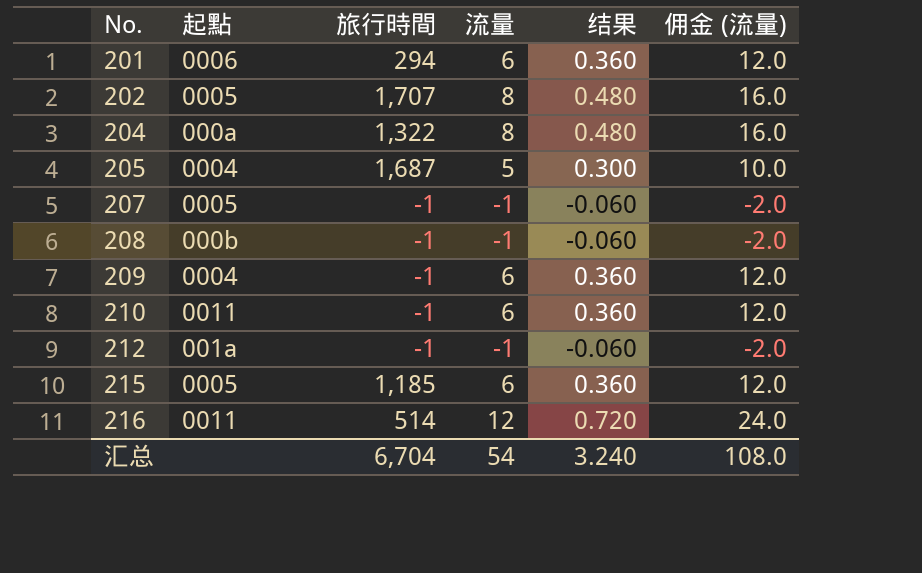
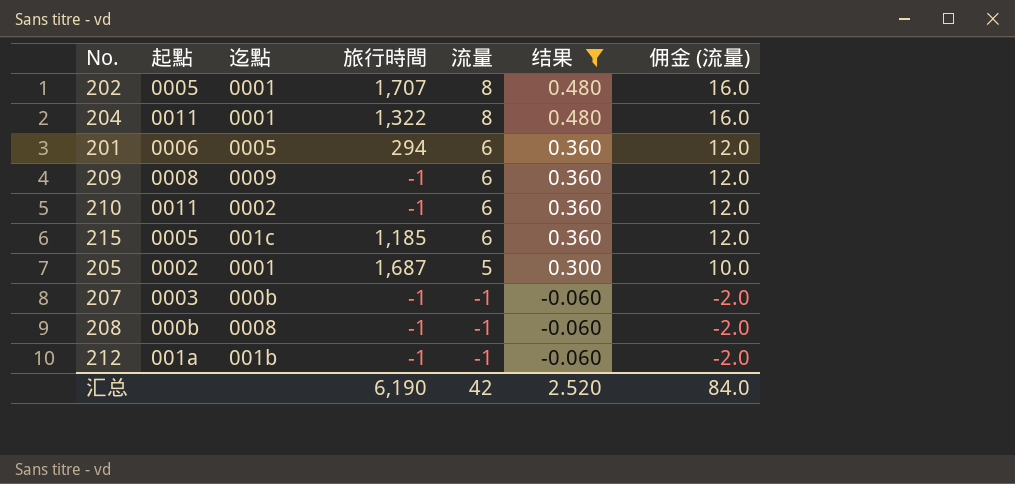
filter: none -> 结果 != 0.720
row order: No. ascending -> 流量 descending
column 迄點 | position: none -> 3
204 | 起點: 000a -> 0011
209 | 起點: 0004 -> 0008
205 | 起點: 0004 -> 0002
207 | 起點: 0005 -> 0003
汇总 | 旅行時間: 6,704 -> 6,190
汇总 | 流量: 54 -> 42
汇总 | 结果: 3.240 -> 2.520
汇总 | 佣金 (流量): 108.0 -> 84.0

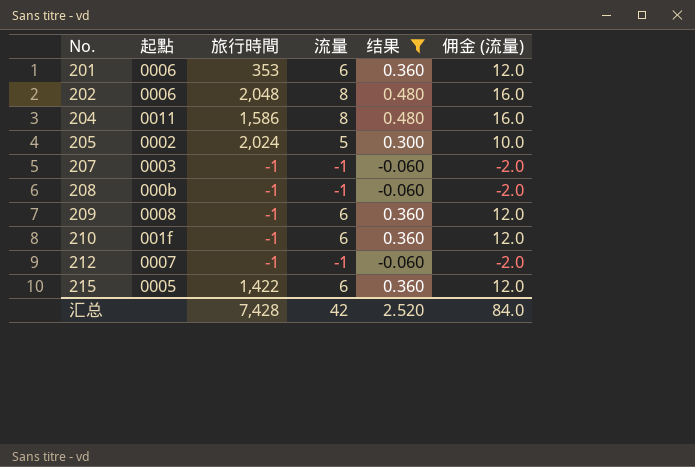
row order: 流量 descending -> No. ascending
column 迄點 | position: 3 -> none
201 | 旅行時間: 294 -> 353
202 | 起點: 0005 -> 0006
202 | 旅行時間: 1,707 -> 2,048
204 | 旅行時間: 1,322 -> 1,586
205 | 旅行時間: 1,687 -> 2,024
210 | 起點: 0011 -> 001f
212 | 起點: 001a -> 0007
215 | 旅行時間: 1,185 -> 1,422
汇总 | 旅行時間: 6,190 -> 7,428

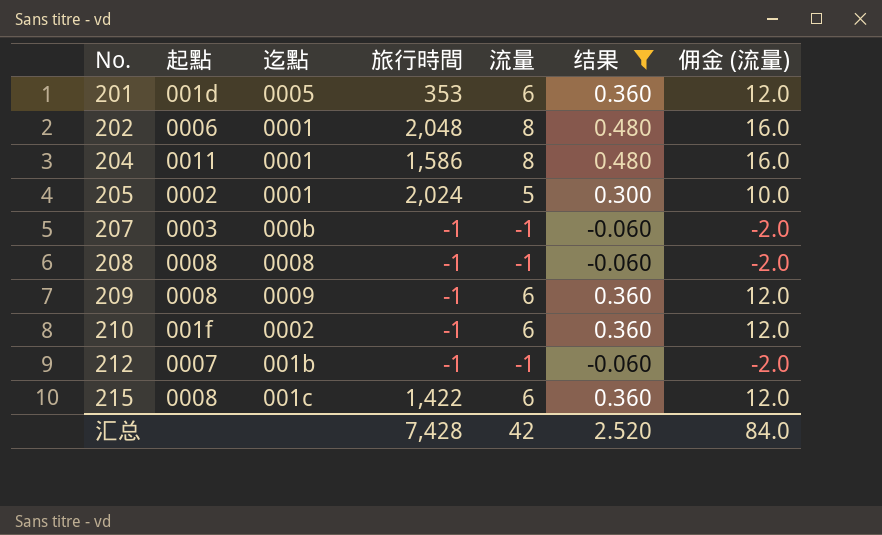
column 迄點 | position: none -> 3
201 | 起點: 0006 -> 001d
208 | 起點: 000b -> 0008
215 | 起點: 0005 -> 0008

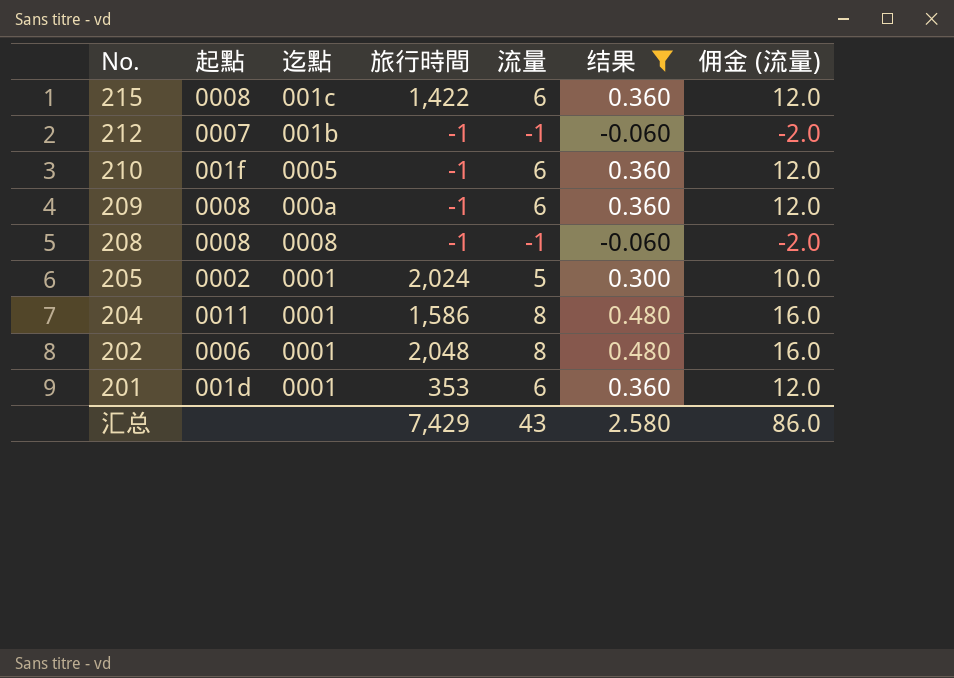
row order: No. ascending -> No. descending
row 207: 0003 | 000b | -1 | -1 | -0.060 | -2.0 -> none
210 | 迄點: 0002 -> 0005
209 | 迄點: 0009 -> 000a
201 | 迄點: 0005 -> 0001
汇总 | 旅行時間: 7,428 -> 7,429
汇总 | 流量: 42 -> 43
汇总 | 结果: 2.520 -> 2.580
汇总 | 佣金 (流量): 84.0 -> 86.0

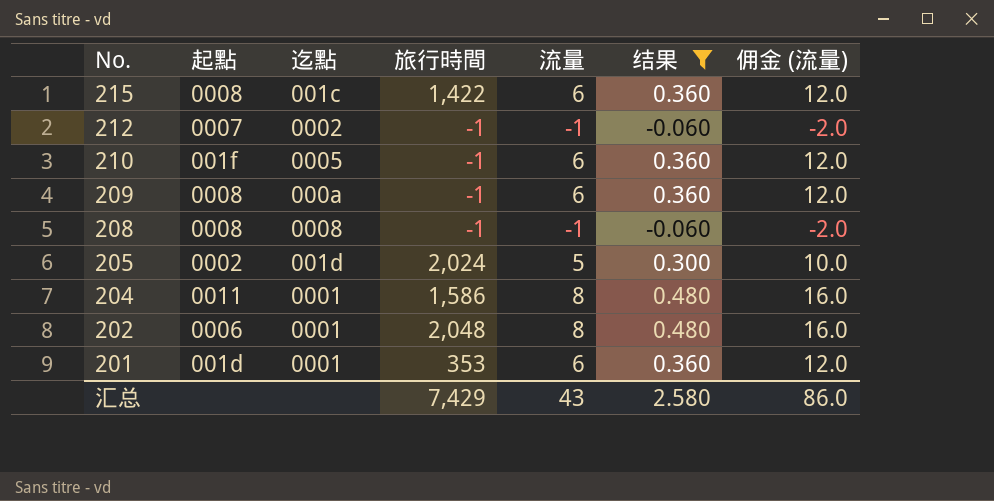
212 | 迄點: 001b -> 0002
205 | 迄點: 0001 -> 001d

